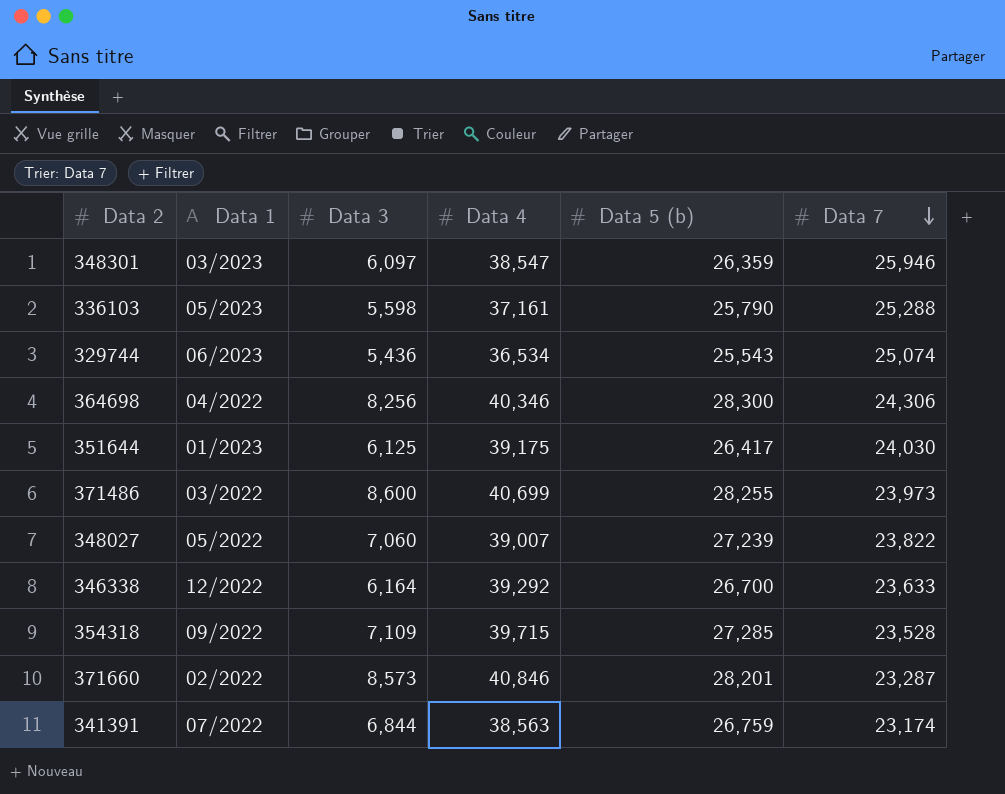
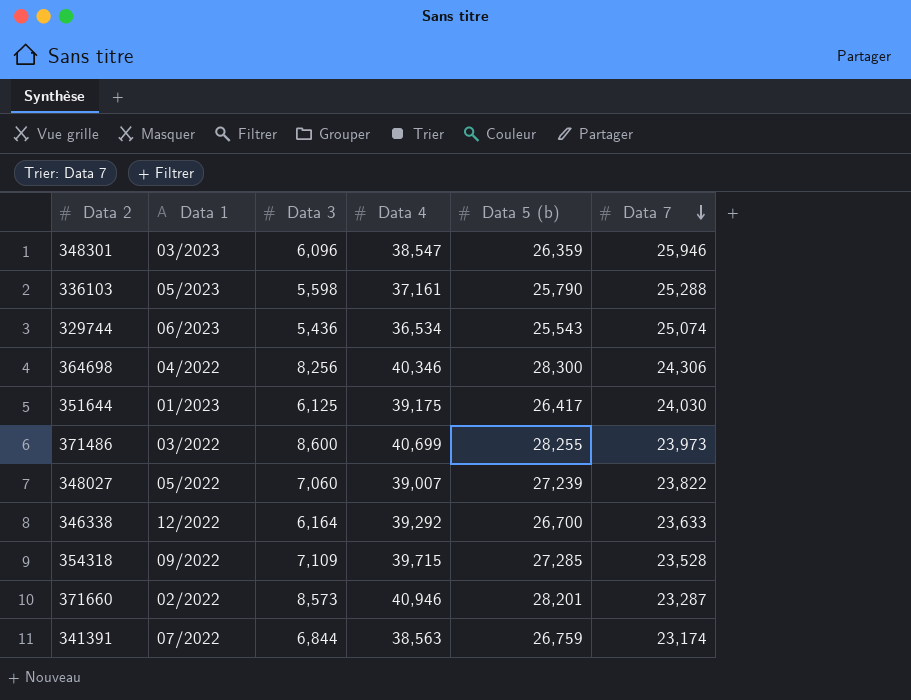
348301 | Data 3: 6,097 -> 6,096
371660 | Data 4: 40,846 -> 40,946

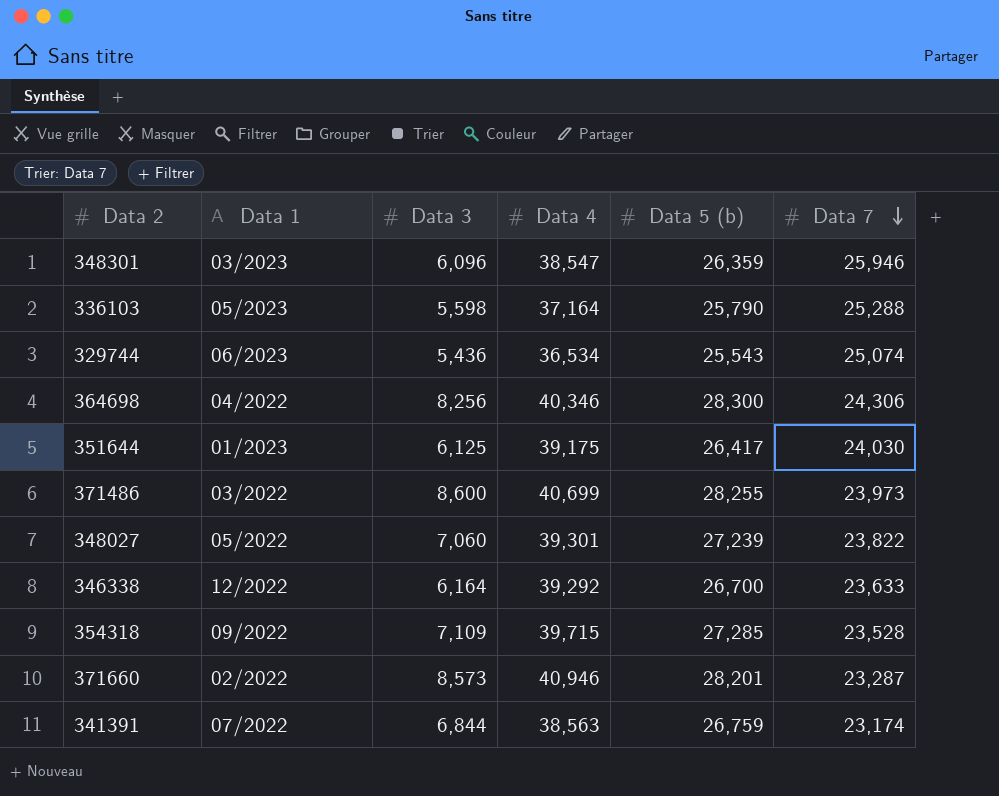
336103 | Data 4: 37,161 -> 37,164
348027 | Data 4: 39,007 -> 39,301

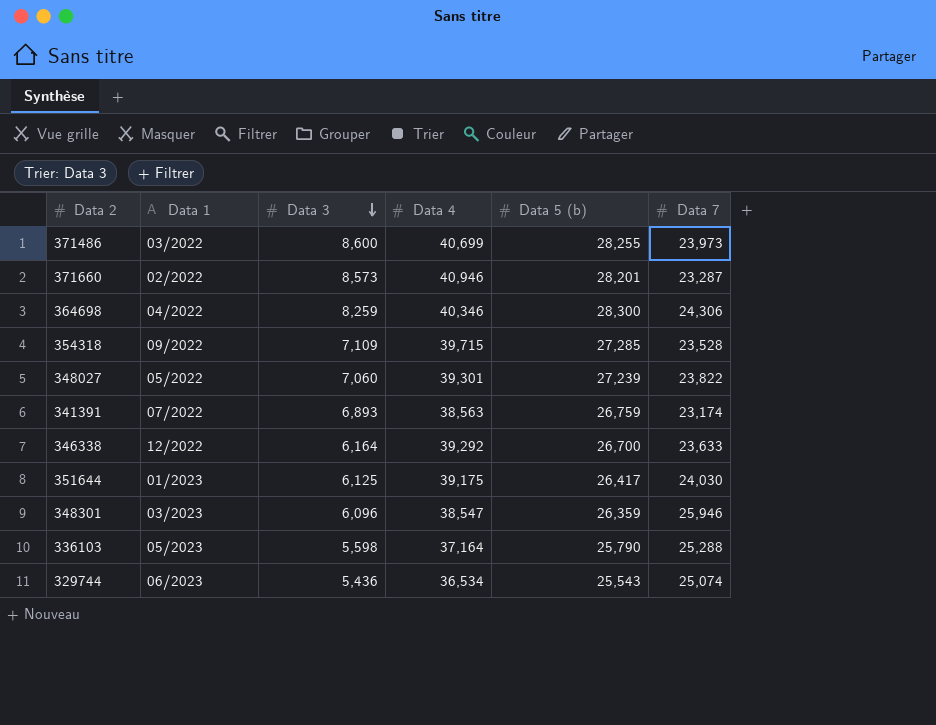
row order: Data 7 descending -> Data 3 descending
364698 | Data 3: 8,256 -> 8,259
341391 | Data 3: 6,844 -> 6,893

